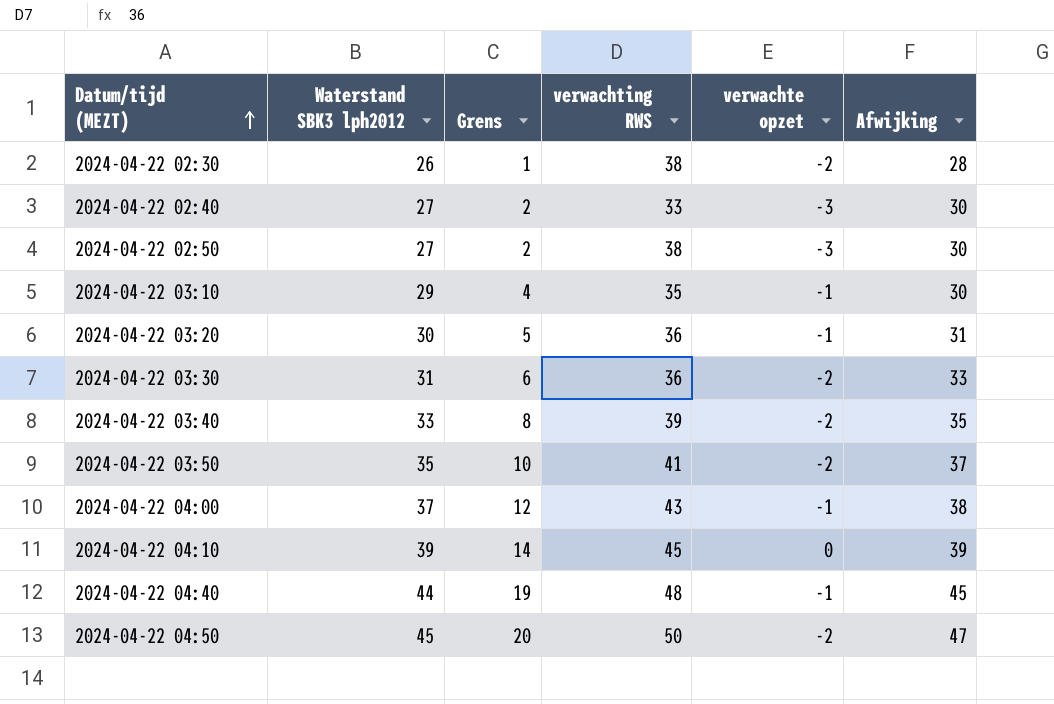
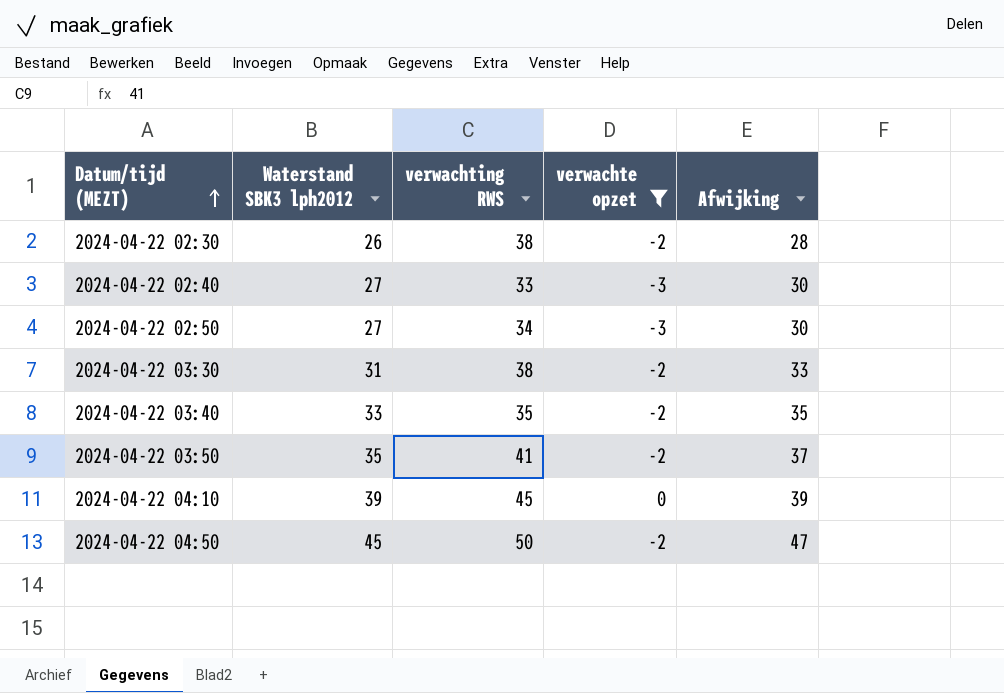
filter: none -> verwachte opzet != -1
column Grens | formula: [Waterstand SBK3 lph2012] - 25 -> none
2024-04-22 02:50 | verwachting RWS: 38 -> 34
2024-04-22 03:30 | verwachting RWS: 36 -> 38
2024-04-22 03:40 | verwachting RWS: 39 -> 35

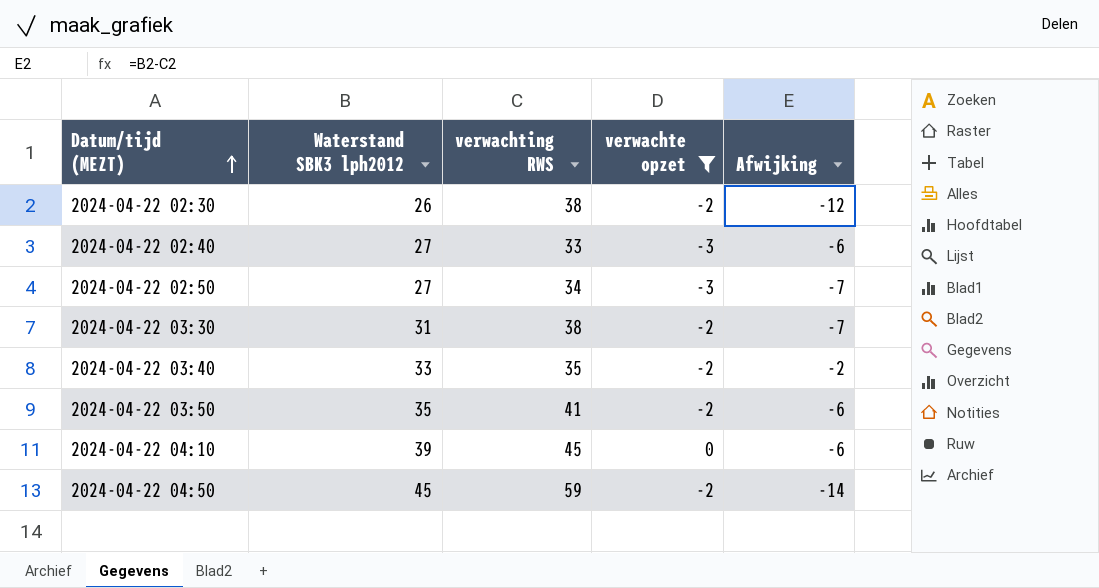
column Afwijking | formula: [Waterstand SBK3 lph2012] - [verwachte opzet] -> [Waterstand SBK3 lph2012] - [verwachting RWS]
2024-04-22 04:50 | verwachting RWS: 50 -> 59

